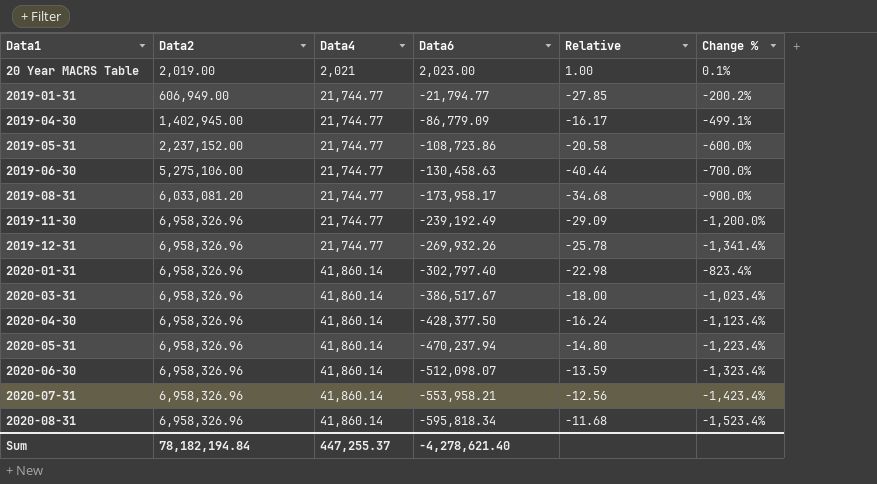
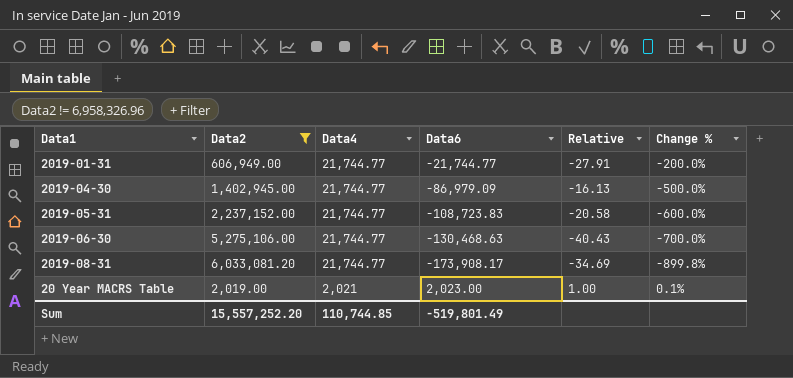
filter: none -> Data2 != 6,958,326.96
row order: Data1 ascending -> Data4 descending
2019-01-31 | Data6: -21,794.77 -> -21,744.77
2019-01-31 | Relative: -27.85 -> -27.91
2019-01-31 | Change %: -200.2% -> -200.0%
2019-04-30 | Data6: -86,779.09 -> -86,979.09
2019-04-30 | Relative: -16.17 -> -16.13
2019-04-30 | Change %: -499.1% -> -500.0%
2019-05-31 | Data6: -108,723.86 -> -108,723.83
2019-06-30 | Data6: -130,458.63 -> -130,468.63
2019-06-30 | Relative: -40.44 -> -40.43
2019-08-31 | Data6: -173,958.17 -> -173,908.17
2019-08-31 | Relative: -34.68 -> -34.69
2019-08-31 | Change %: -900.0% -> -899.8%
Sum | Data2: 78,182,194.84 -> 15,557,252.20
Sum | Data4: 447,255.37 -> 110,744.85
Sum | Data6: -4,278,621.40 -> -519,801.49

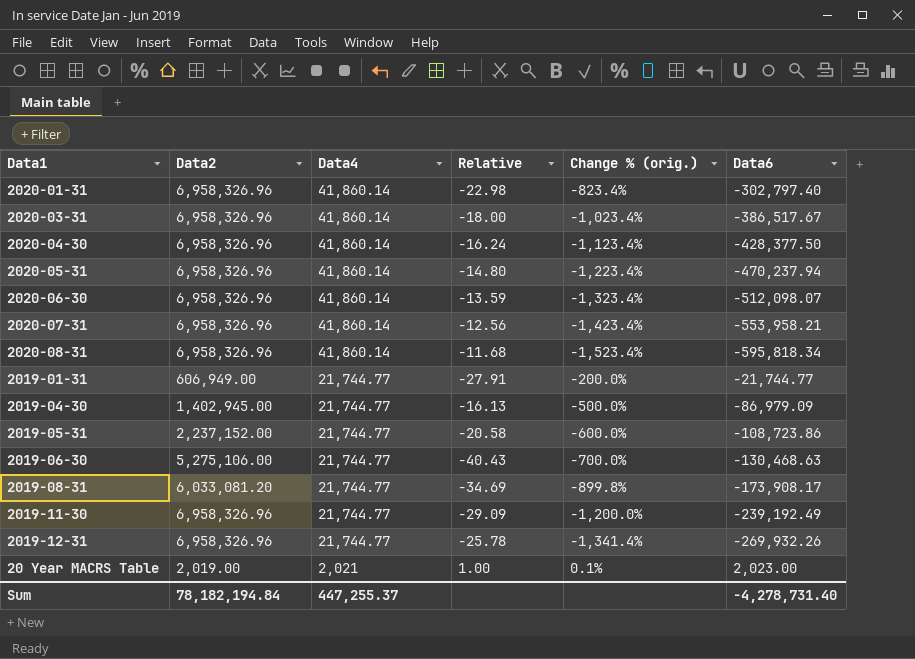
filter: Data2 != 6,958,326.96 -> none
column name: Change % -> Change % (orig.)
column Data6 | position: 4 -> 6
2019-05-31 | Data6: -108,723.83 -> -108,723.86
Sum | Data2: 15,557,252.20 -> 78,182,194.84
Sum | Data4: 110,744.85 -> 447,255.37
Sum | Data6: -519,801.49 -> -4,278,731.40

